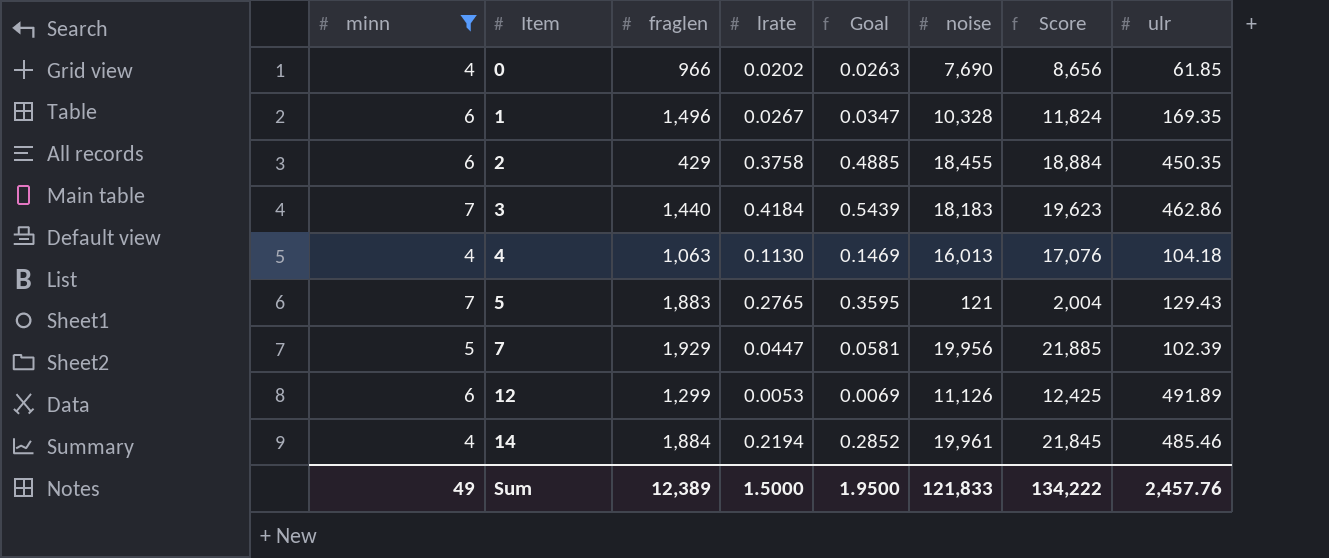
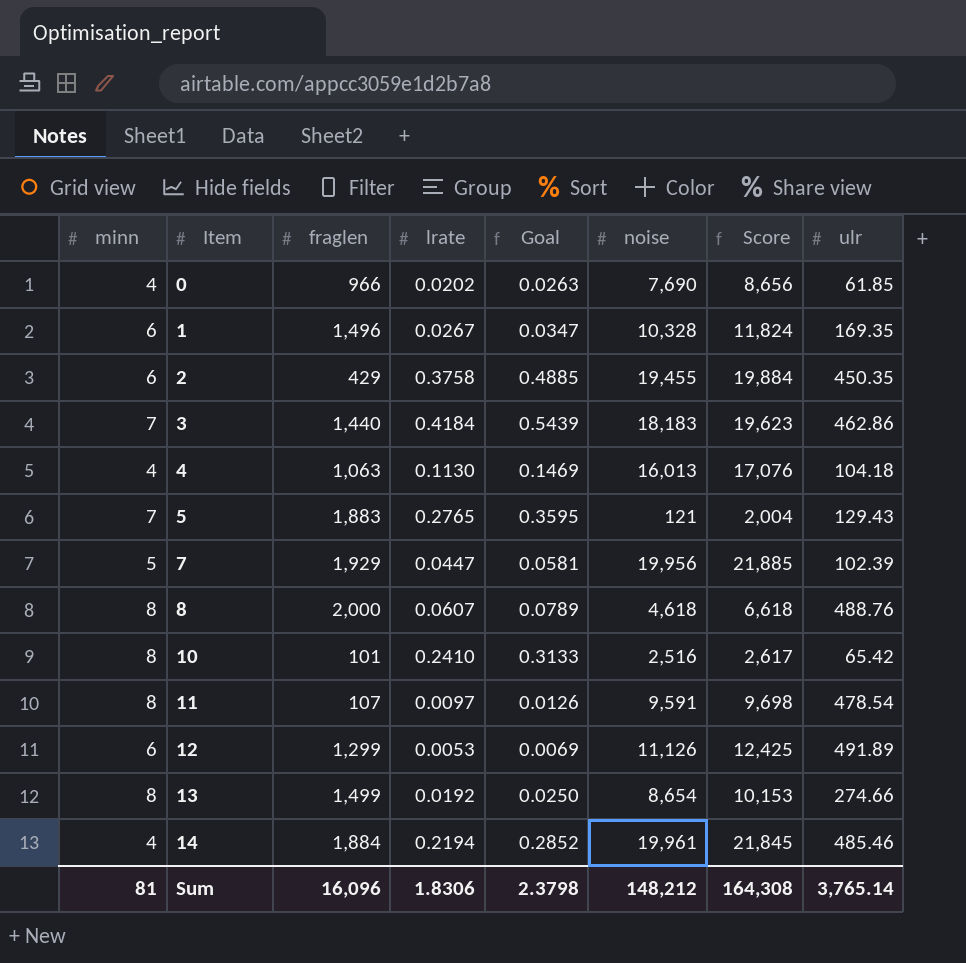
filter: minn != 8 -> none
2 | noise: 18,455 -> 19,455
2 | Score: 18,884 -> 19,884
Sum | minn: 49 -> 81
Sum | fraglen: 12,389 -> 16,096
Sum | lrate: 1.5000 -> 1.8306
Sum | Goal: 1.9500 -> 2.3798
Sum | noise: 121,833 -> 148,212
Sum | Score: 134,222 -> 164,308
Sum | ulr: 2,457.76 -> 3,765.14

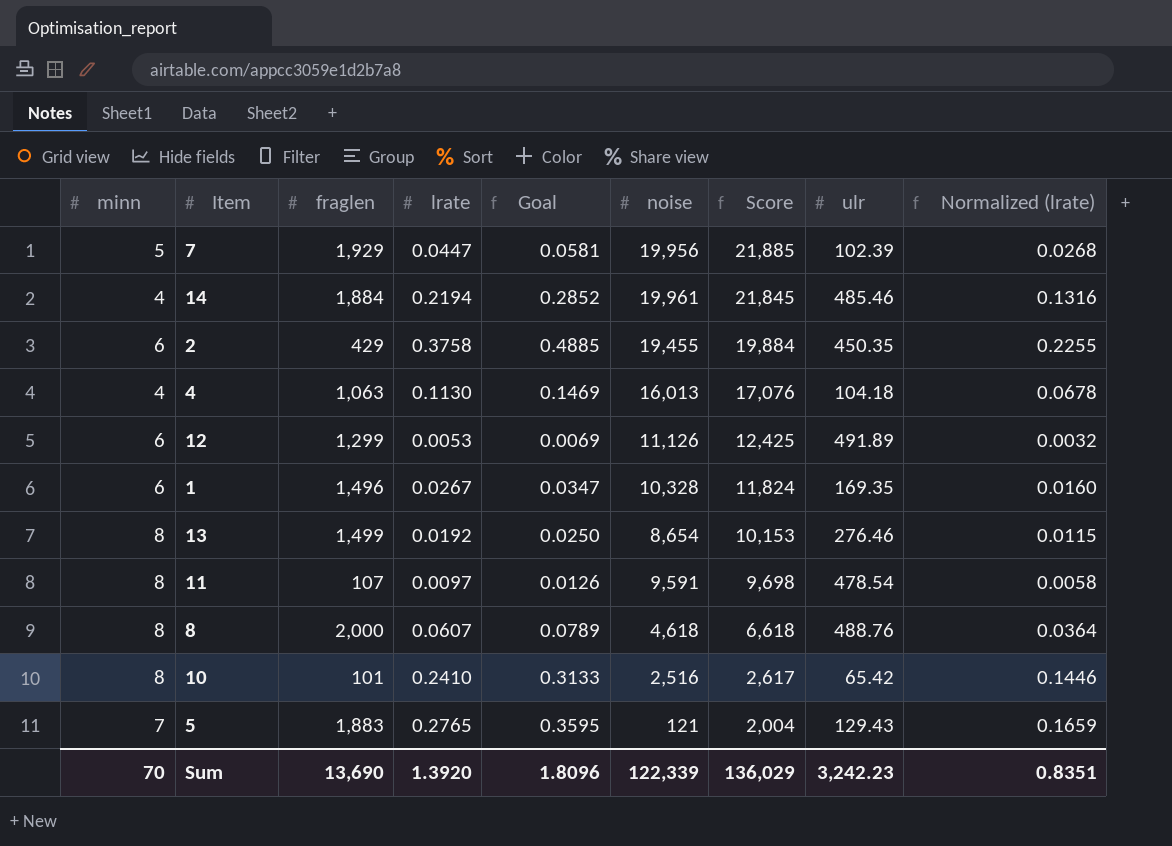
row order: Item ascending -> Score descending
column Normalized (lrate) | formula: none -> [lrate] * 0.6
row 0: 4 | 966 | 0.0202 | 0.0263 | 7,690 | 8,656 | 61.85 -> none
row 3: 7 | 1,440 | 0.4184 | 0.5439 | 18,183 | 19,623 | 462.86 -> none
13 | ulr: 274.66 -> 276.46
Sum | minn: 81 -> 70
Sum | fraglen: 16,096 -> 13,690
Sum | lrate: 1.8306 -> 1.3920
Sum | Goal: 2.3798 -> 1.8096
Sum | noise: 148,212 -> 122,339
Sum | Score: 164,308 -> 136,029
Sum | ulr: 3,765.14 -> 3,242.23

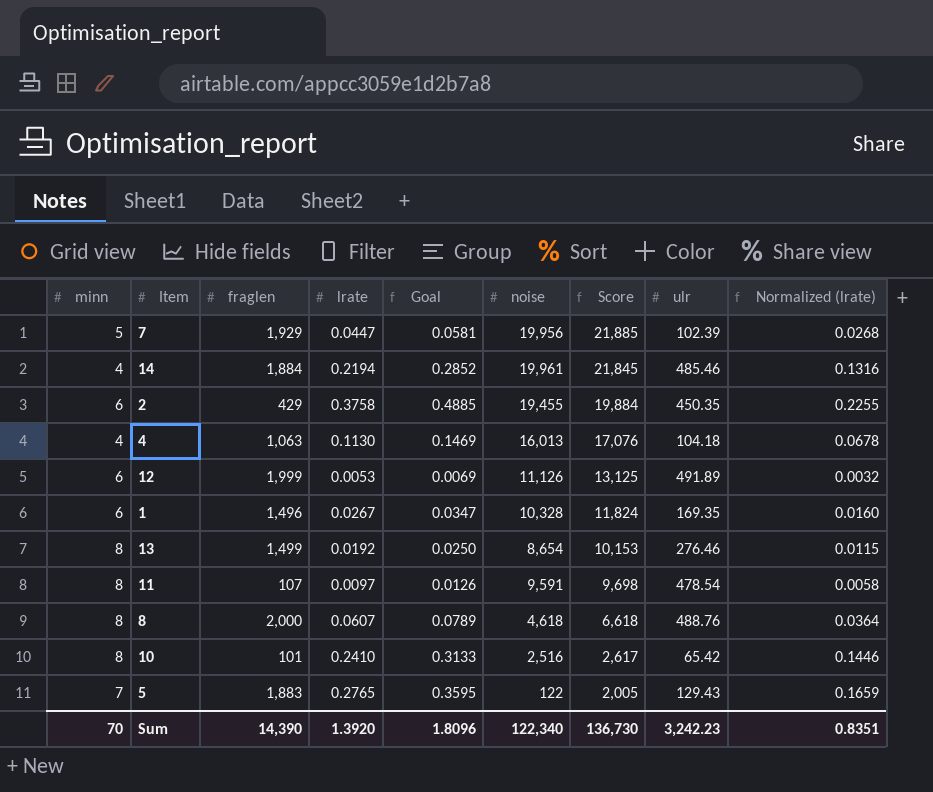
12 | fraglen: 1,299 -> 1,999
12 | Score: 12,425 -> 13,125
5 | noise: 121 -> 122
5 | Score: 2,004 -> 2,005
Sum | fraglen: 13,690 -> 14,390
Sum | noise: 122,339 -> 122,340
Sum | Score: 136,029 -> 136,730

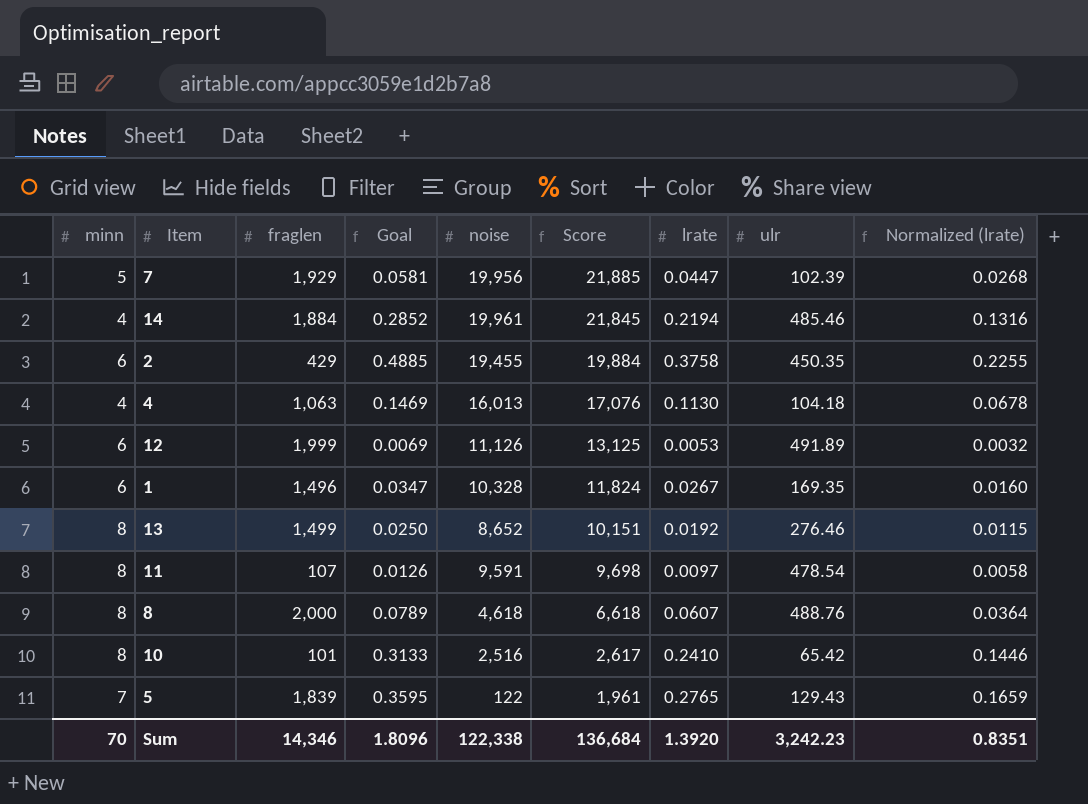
column lrate | position: 4 -> 7
13 | noise: 8,654 -> 8,652
13 | Score: 10,153 -> 10,151
5 | fraglen: 1,883 -> 1,839
5 | Score: 2,005 -> 1,961
Sum | fraglen: 14,390 -> 14,346
Sum | noise: 122,340 -> 122,338
Sum | Score: 136,730 -> 136,684

